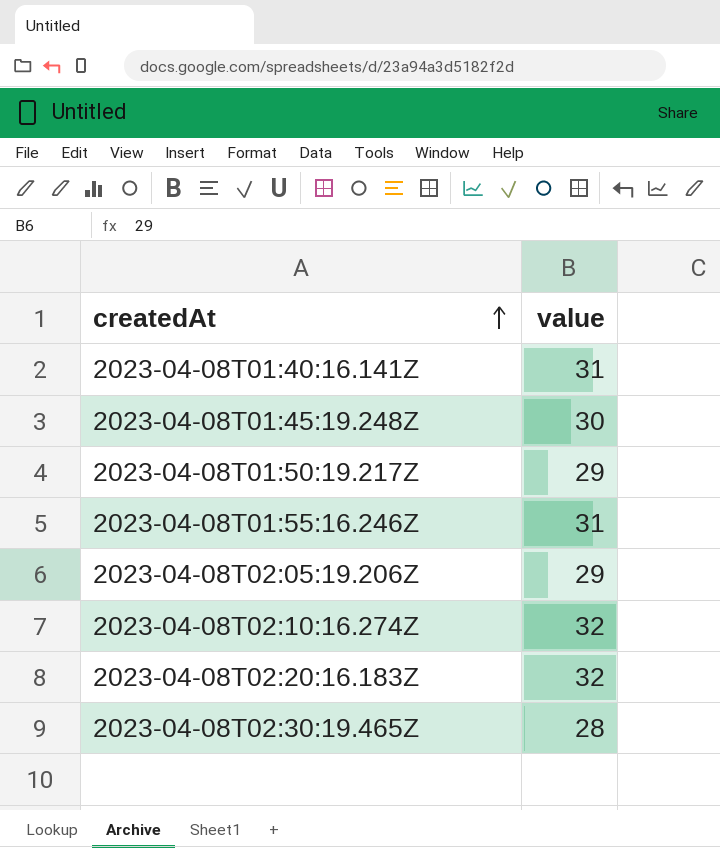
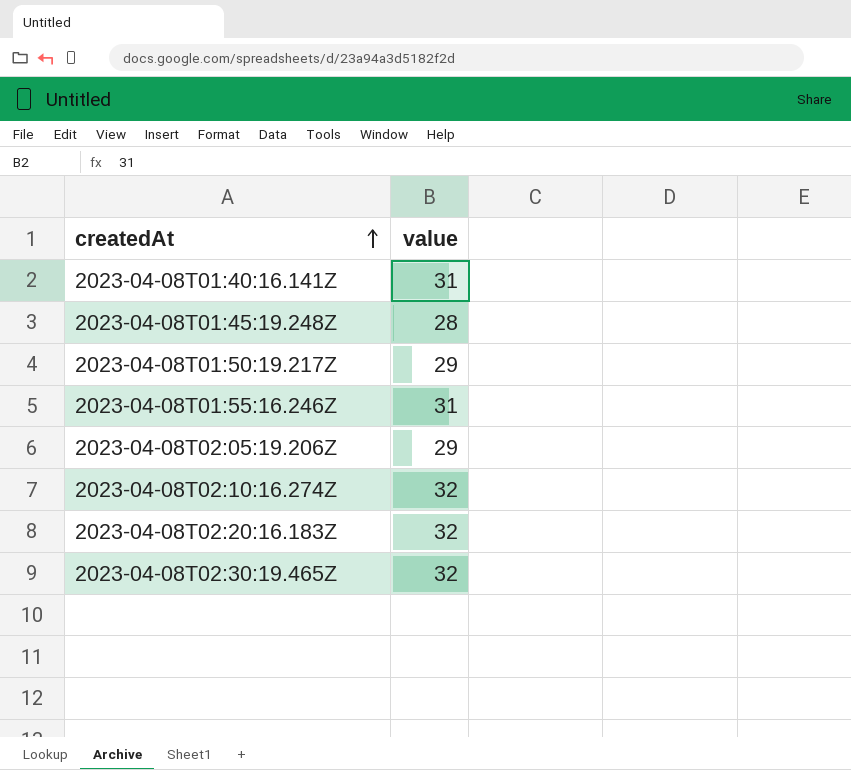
2023-04-08T01:45:19.248Z | value: 30 -> 28
2023-04-08T02:30:19.465Z | value: 28 -> 32

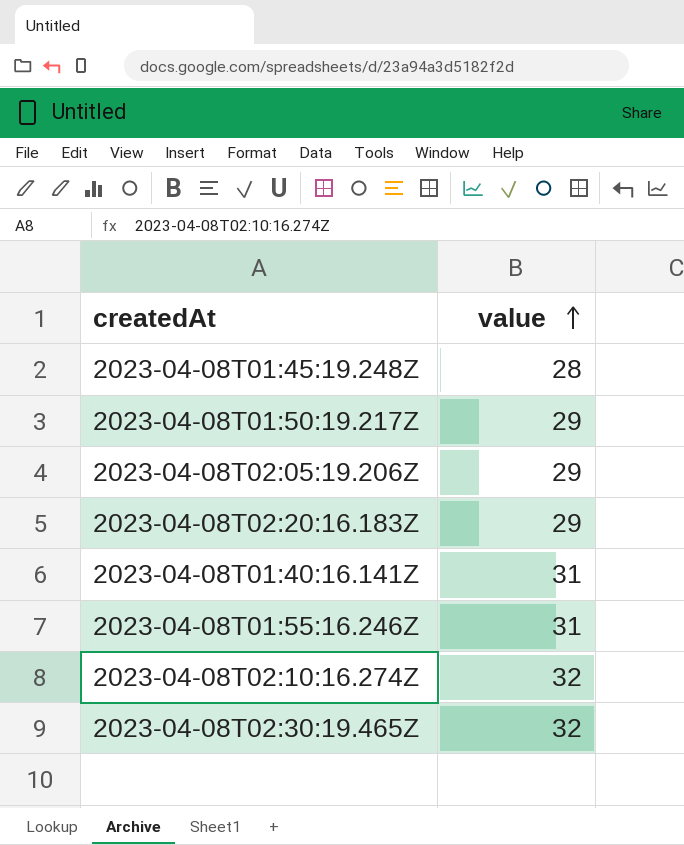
row order: createdAt ascending -> value ascending
2023-04-08T02:20:16.183Z | value: 32 -> 29

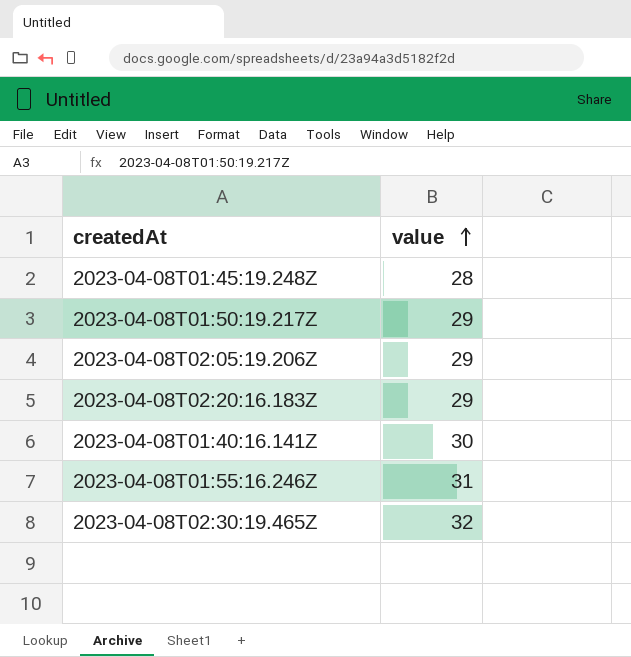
row 2023-04-08T02:10:16.274Z: 32 -> none
2023-04-08T01:40:16.141Z | value: 31 -> 30

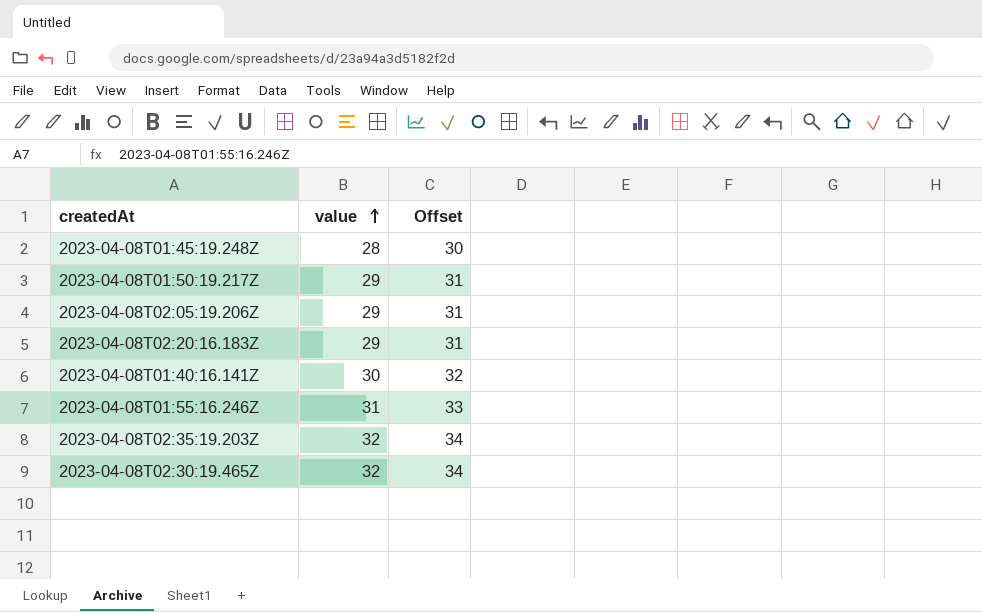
column Offset | formula: none -> [value] + 2
row 2023-04-08T02:35:19.203Z: none -> 32 | 34

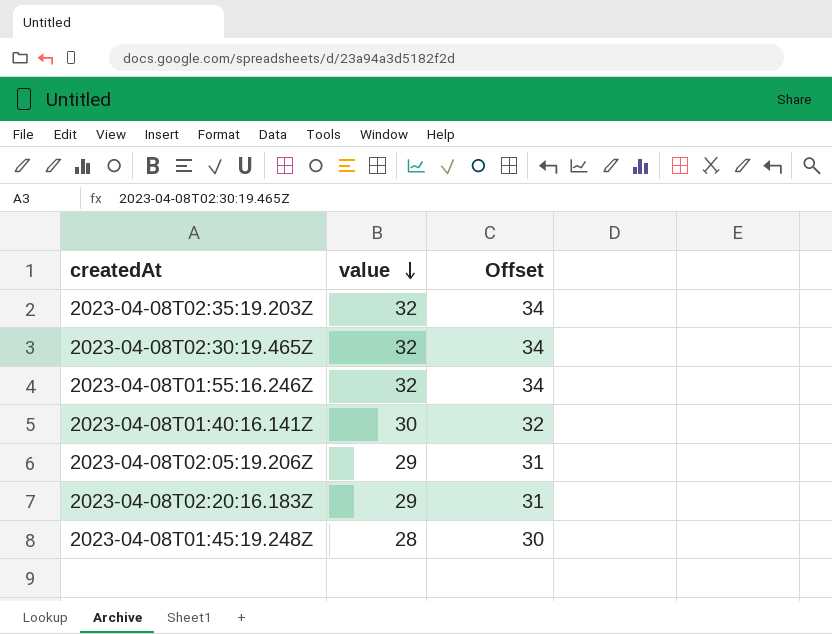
row order: value ascending -> value descending
row 2023-04-08T01:50:19.217Z: 29 | 31 -> none
2023-04-08T01:55:16.246Z | value: 31 -> 32
2023-04-08T01:55:16.246Z | Offset: 33 -> 34

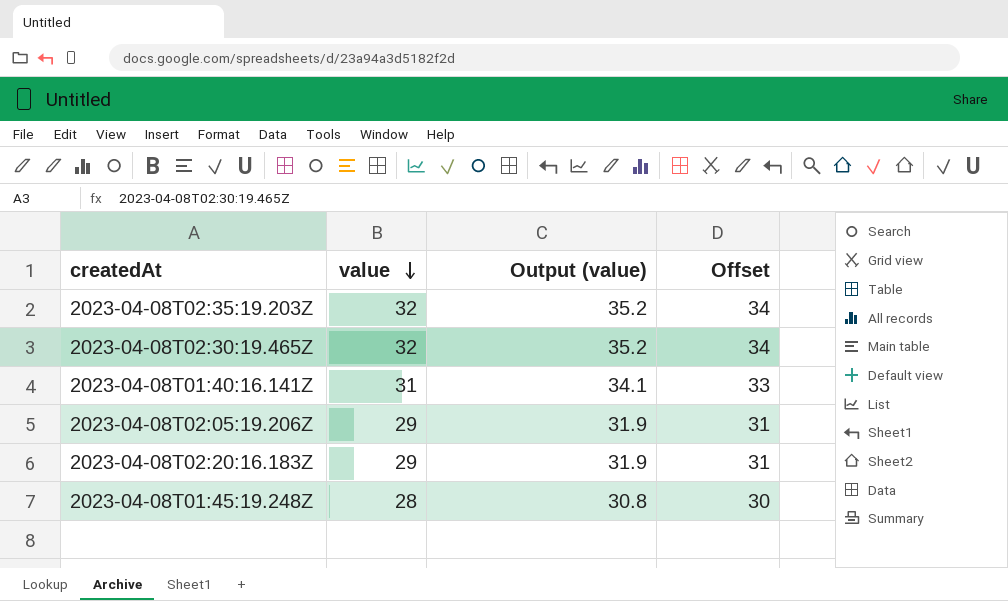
column Output (value) | formula: none -> [value] * 1.1
row 2023-04-08T01:55:16.246Z: 32 | 34 -> none
2023-04-08T01:40:16.141Z | value: 30 -> 31
2023-04-08T01:40:16.141Z | Offset: 32 -> 33

